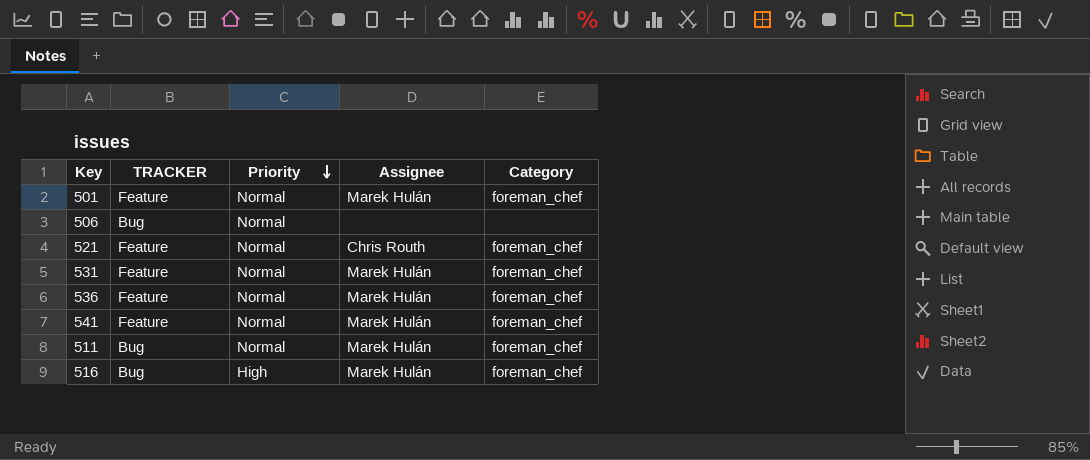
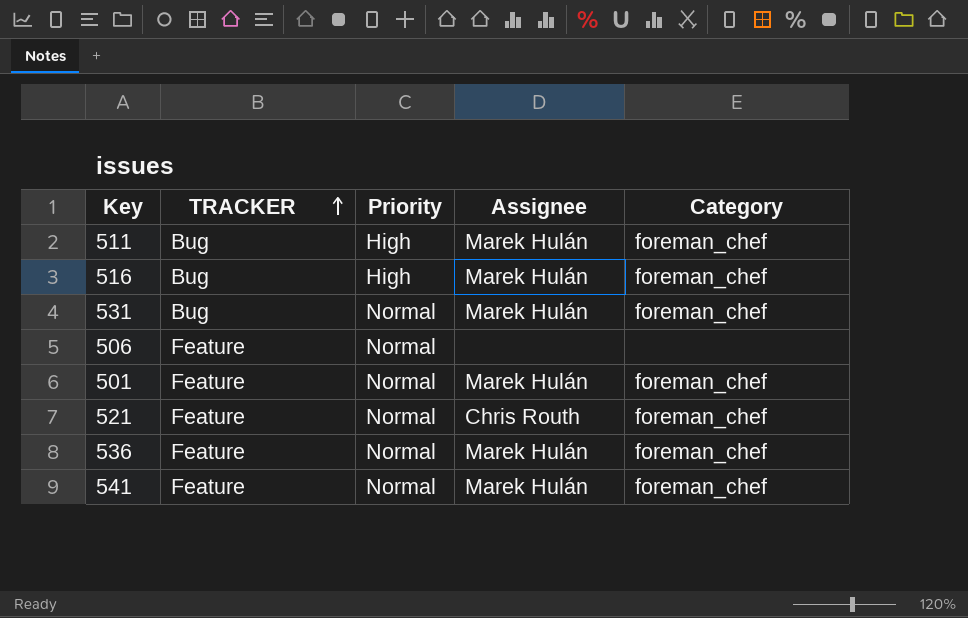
row order: Priority descending -> TRACKER ascending
511 | Priority: Normal -> High
531 | TRACKER: Feature -> Bug
506 | TRACKER: Bug -> Feature

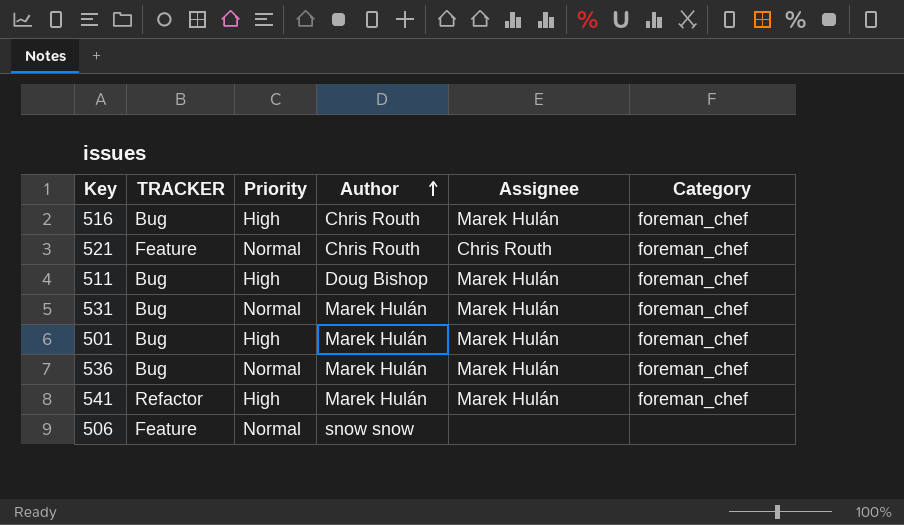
row order: TRACKER ascending -> Author ascending
column Author | position: none -> 4
501 | TRACKER: Feature -> Bug
501 | Priority: Normal -> High
536 | TRACKER: Feature -> Bug
541 | TRACKER: Feature -> Refactor
541 | Priority: Normal -> High

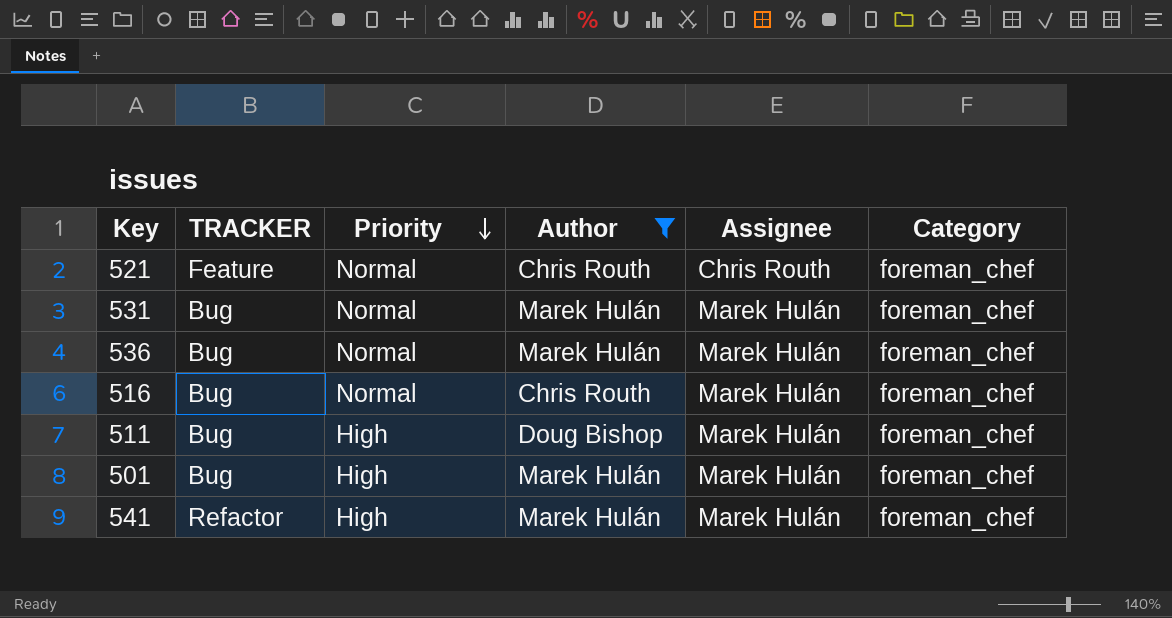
filter: none -> Author != snow snow
row order: Author ascending -> Priority descending
516 | Priority: High -> Normal

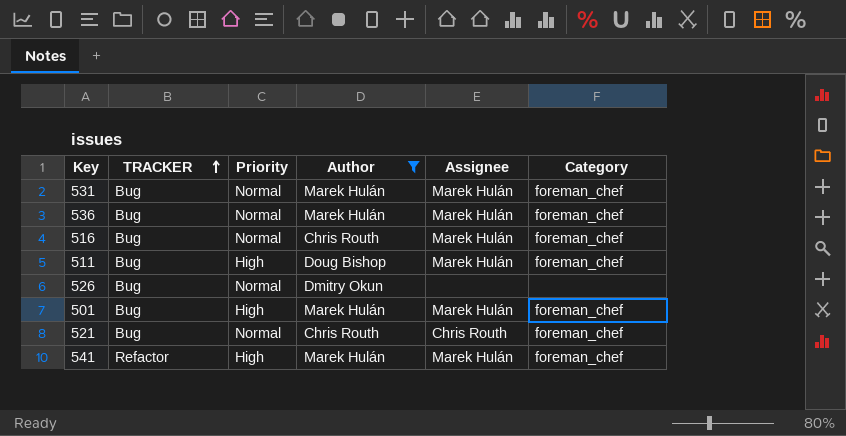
row order: Priority descending -> TRACKER ascending
row 526: none -> Bug | Normal | Dmitry Okun | none | none
521 | TRACKER: Feature -> Bug

